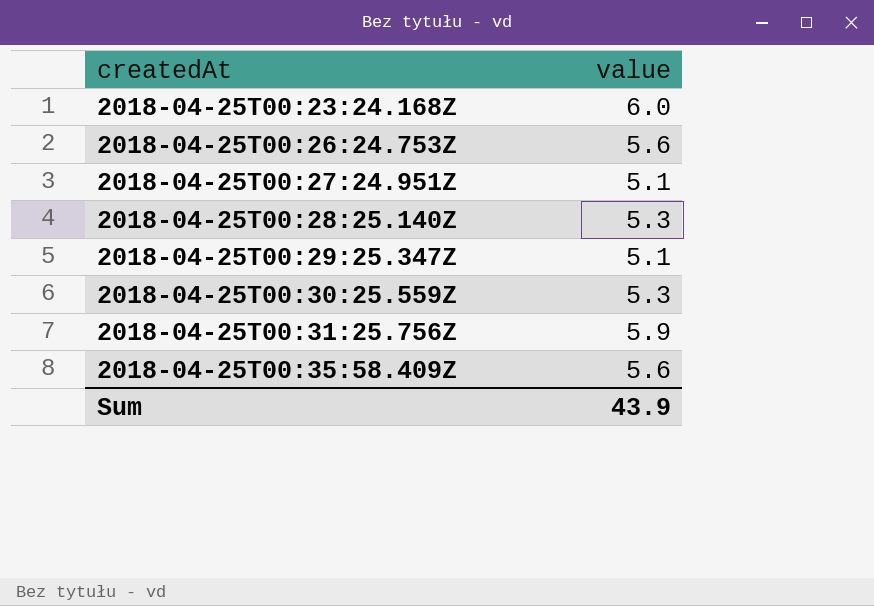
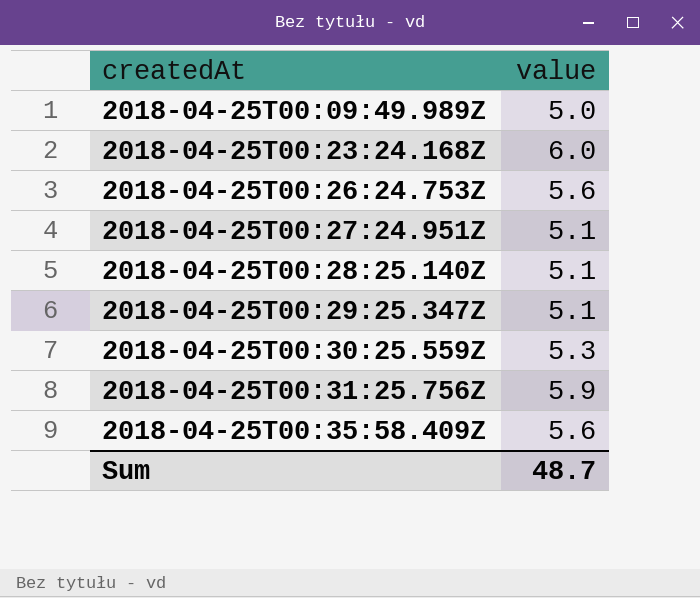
row 2018-04-25T00:09:49.989Z: none -> 5.0
2018-04-25T00:28:25.140Z | value: 5.3 -> 5.1
Sum | value: 43.9 -> 48.7

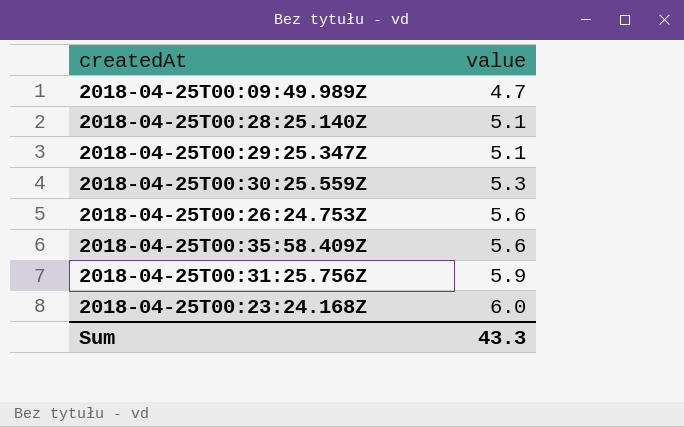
row order: createdAt ascending -> value ascending
row 2018-04-25T00:27:24.951Z: 5.1 -> none
2018-04-25T00:09:49.989Z | value: 5.0 -> 4.7
Sum | value: 48.7 -> 43.3

